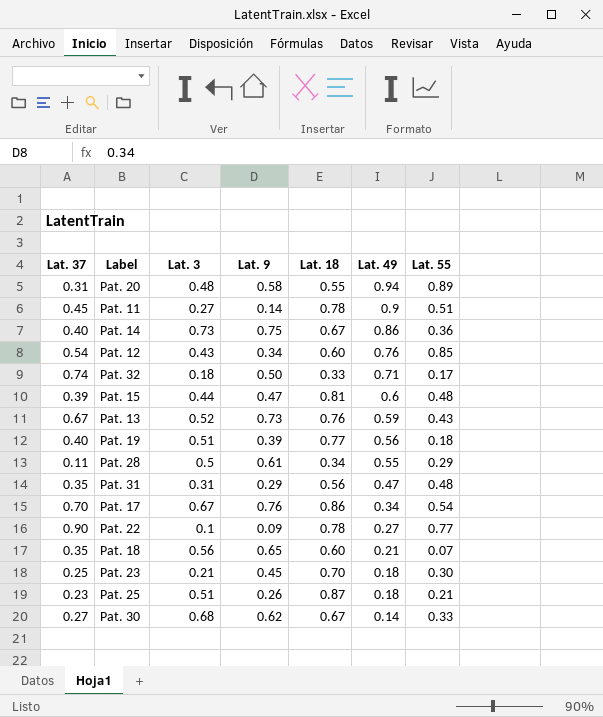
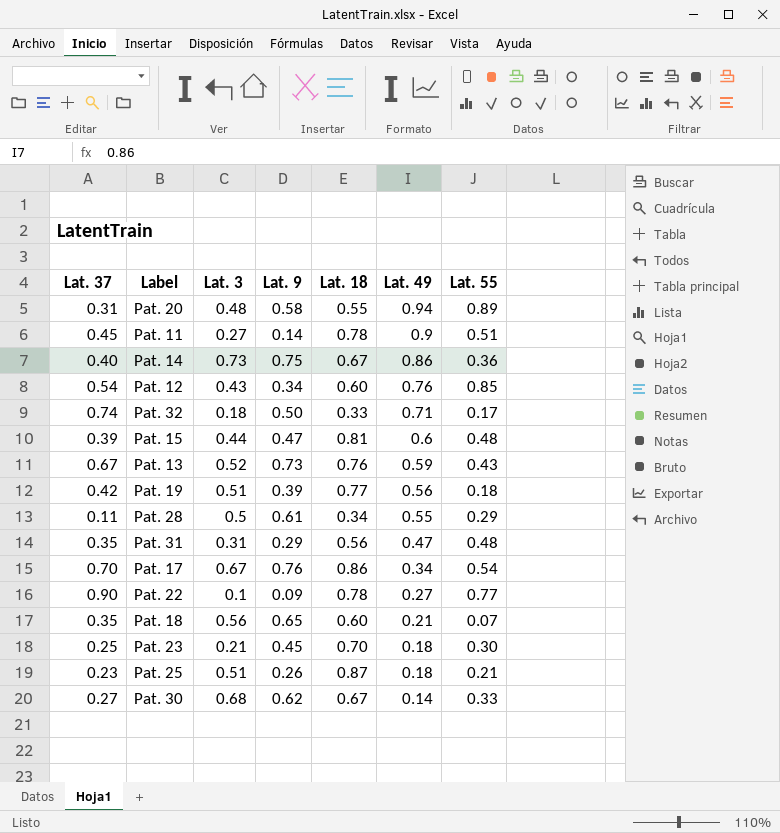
Pat. 19 | Lat. 37: 0.40 -> 0.42

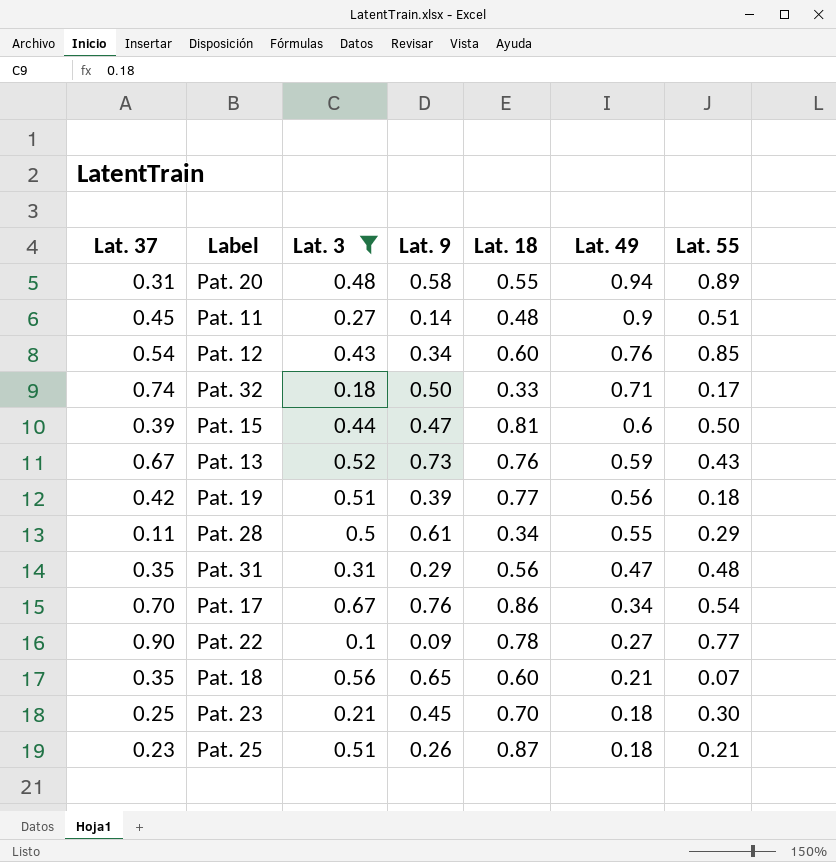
filter: none -> Lat. 3 <= 0.67
Pat. 11 | Lat. 18: 0.78 -> 0.48
Pat. 15 | Lat. 55: 0.48 -> 0.50

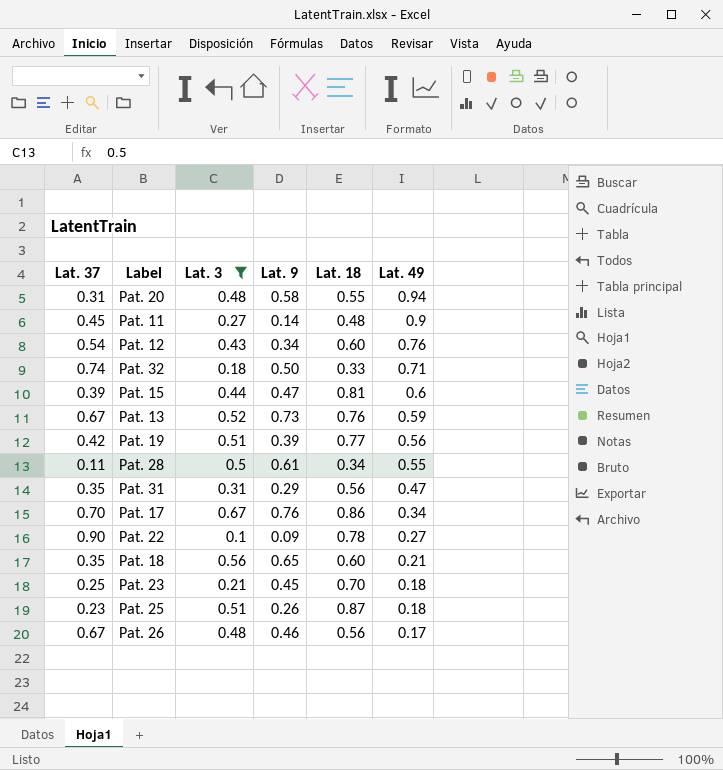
column Lat. 55 | position: 7 -> none
row Pat. 26: none -> 0.67 | 0.48 | 0.46 | 0.56 | 0.17

